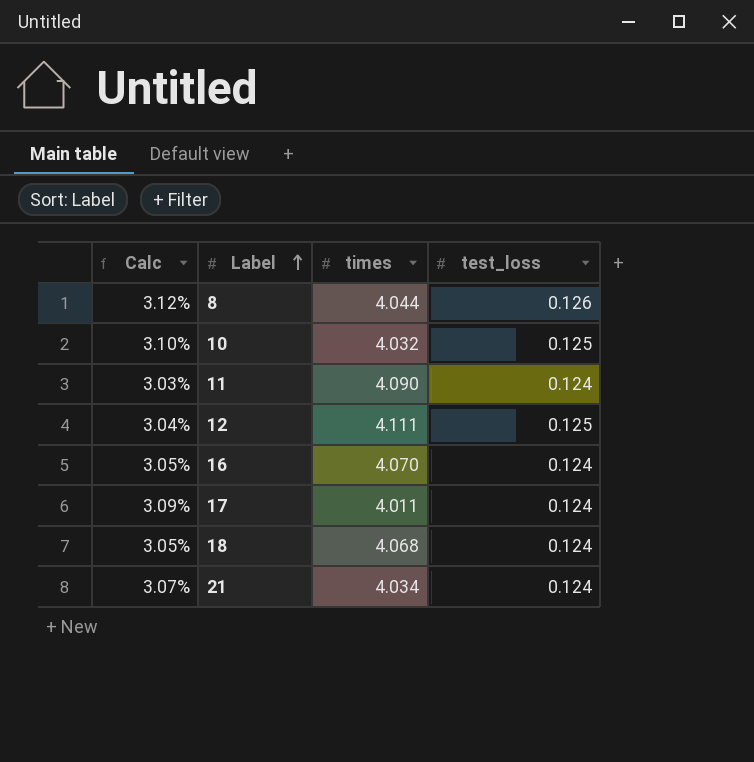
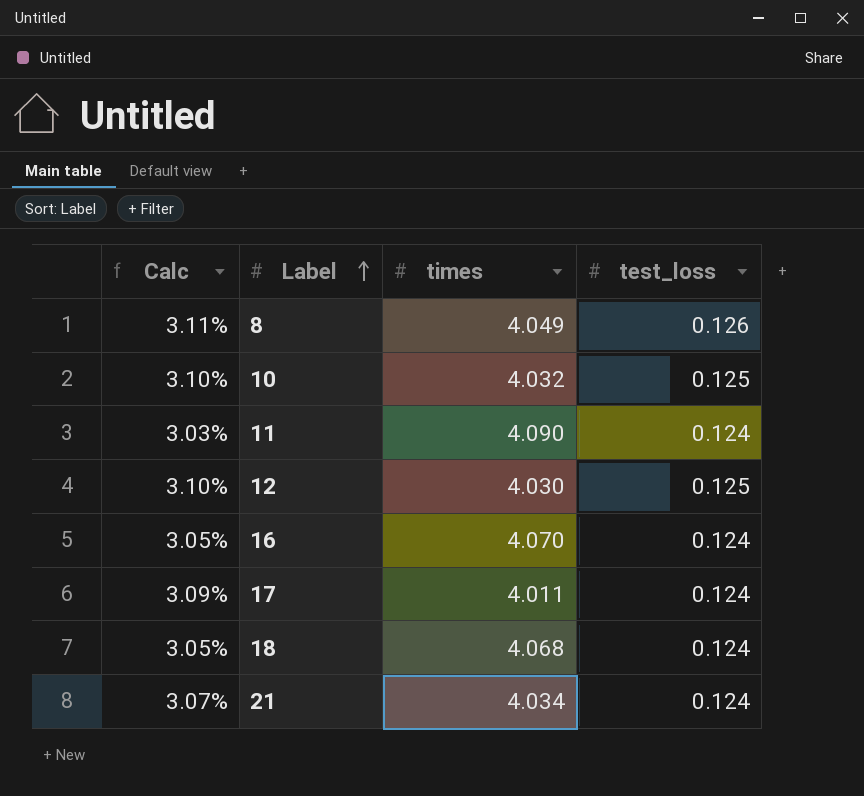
8 | Calc: 3.12% -> 3.11%
8 | times: 4.044 -> 4.049
12 | Calc: 3.04% -> 3.10%
12 | times: 4.111 -> 4.030

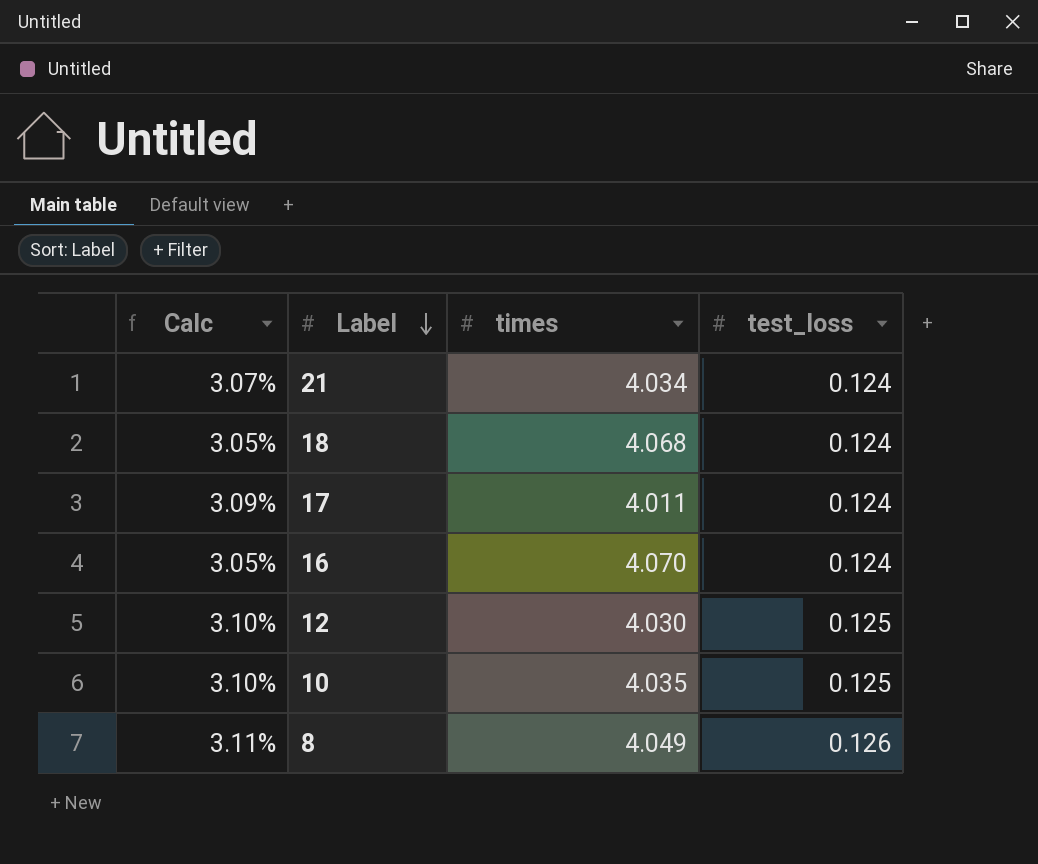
row order: Label ascending -> Label descending
row 11: 3.03% | 4.090 | 0.124 -> none
10 | times: 4.032 -> 4.035

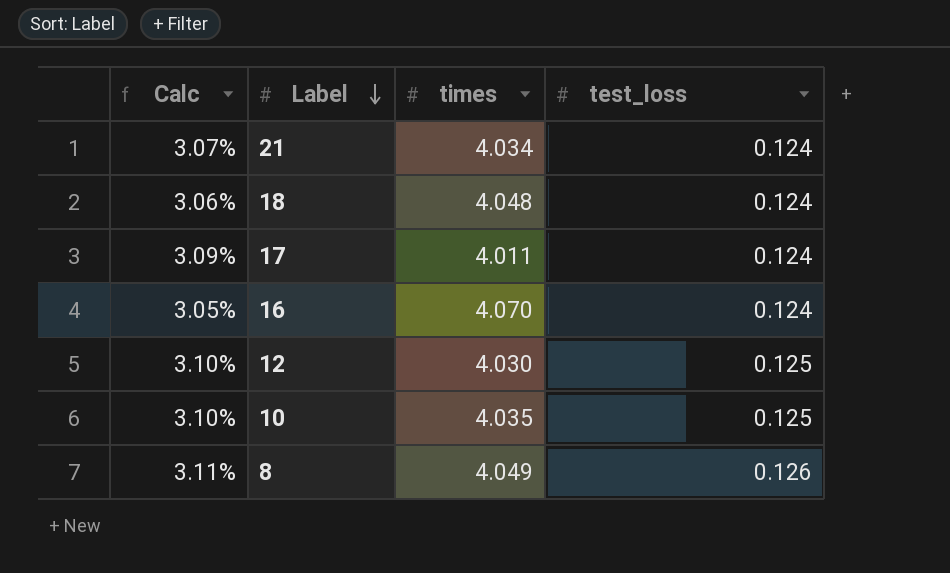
18 | Calc: 3.05% -> 3.06%
18 | times: 4.068 -> 4.048

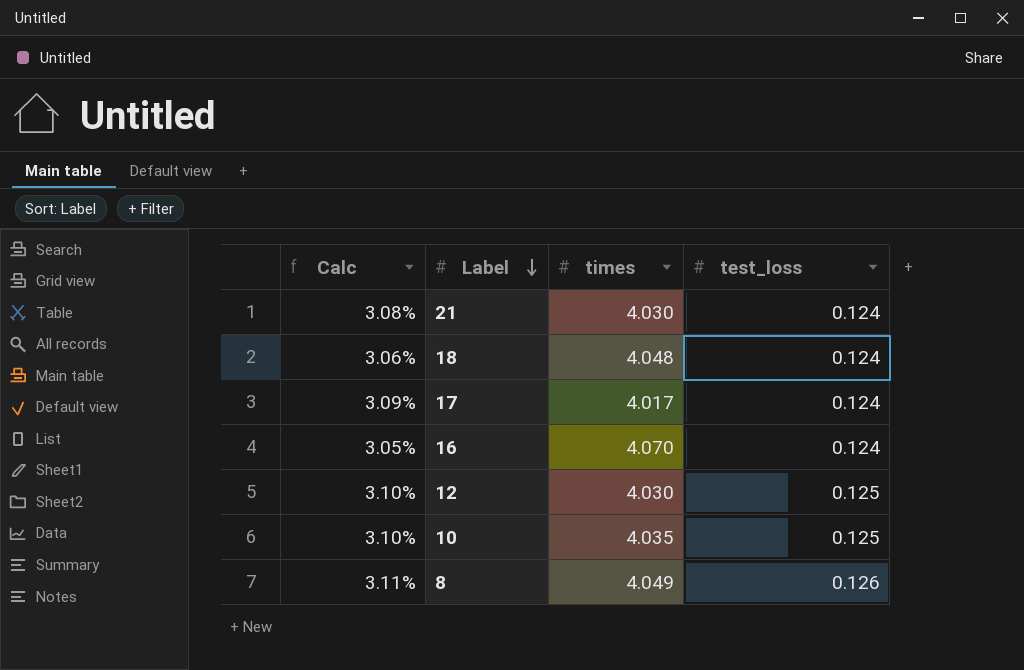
21 | Calc: 3.07% -> 3.08%
21 | times: 4.034 -> 4.030
17 | times: 4.011 -> 4.017

